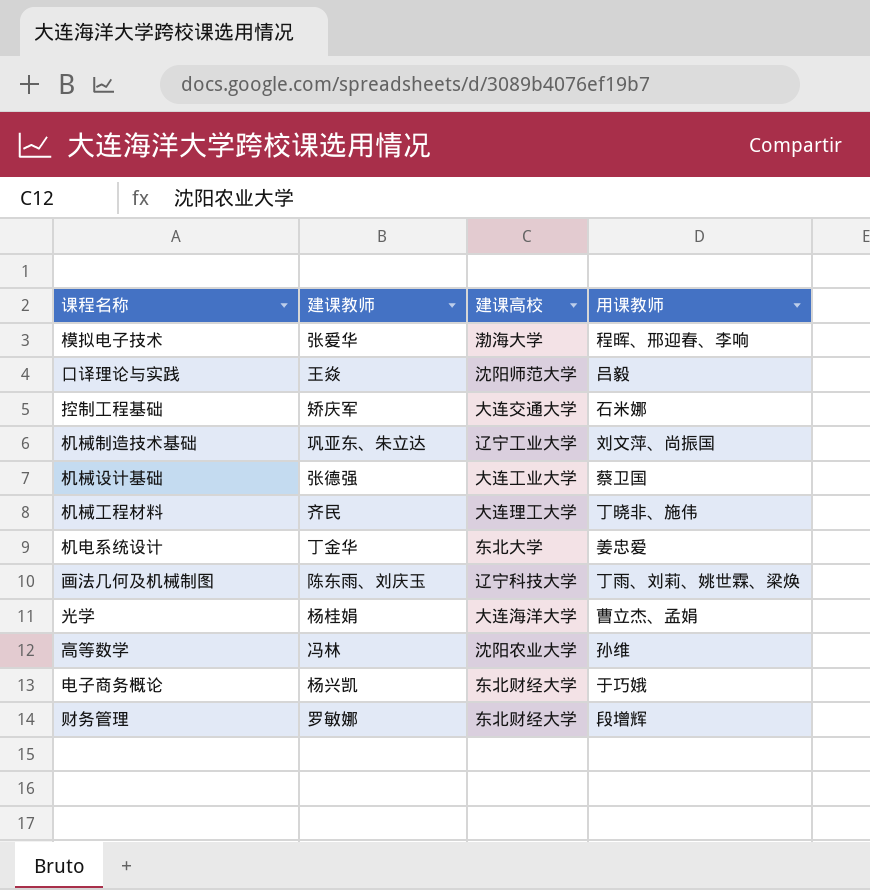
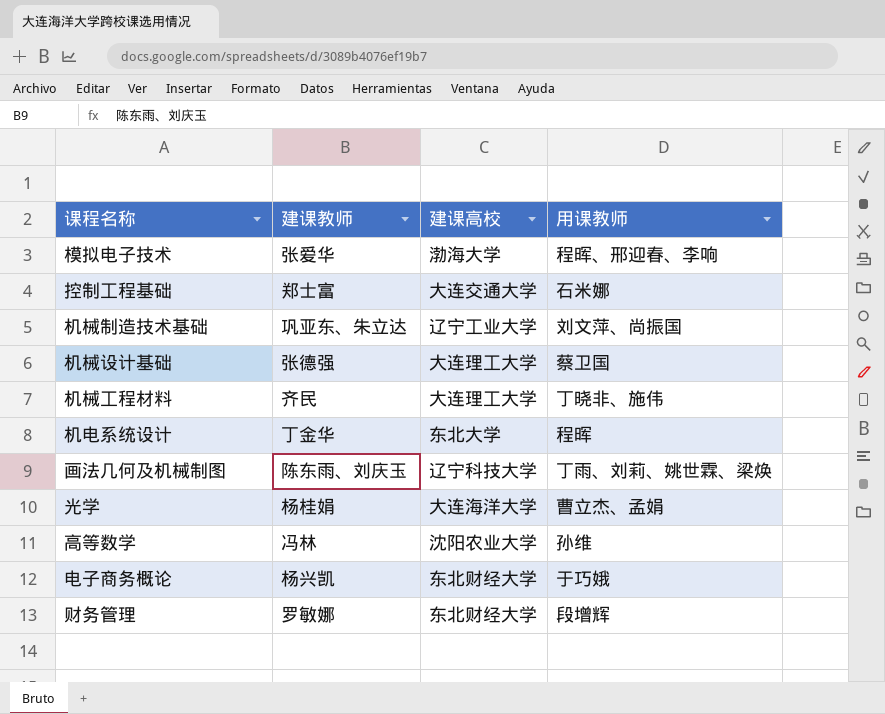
row 口译理论与实践: 王焱 | 沈阳师范大学 | 吕毅 -> none
控制工程基础 | 建课教师: 矫庆军 -> 郑士富
机械设计基础 | 建课高校: 大连工业大学 -> 大连理工大学
机电系统设计 | 用课教师: 姜忠爱 -> 程晖

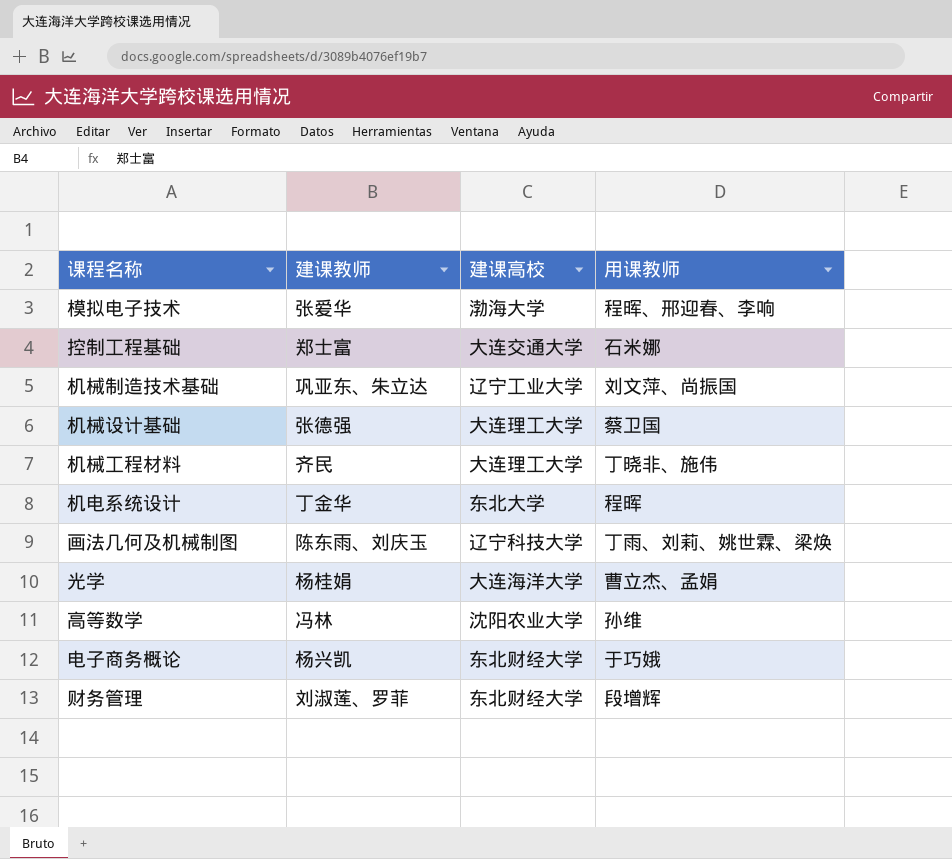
财务管理 | 建课教师: 罗敏娜 -> 刘淑莲、罗菲

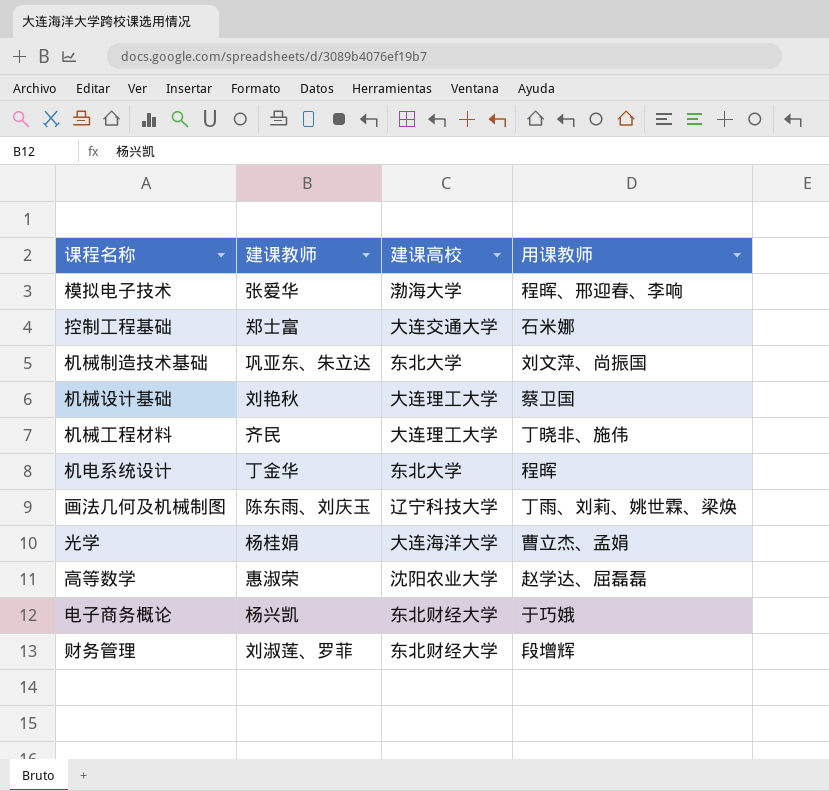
机械制造技术基础 | 建课高校: 辽宁工业大学 -> 东北大学
机械设计基础 | 建课教师: 张德强 -> 刘艳秋
高等数学 | 建课教师: 冯林 -> 惠淑荣
高等数学 | 用课教师: 孙维 -> 赵学达、屈磊磊

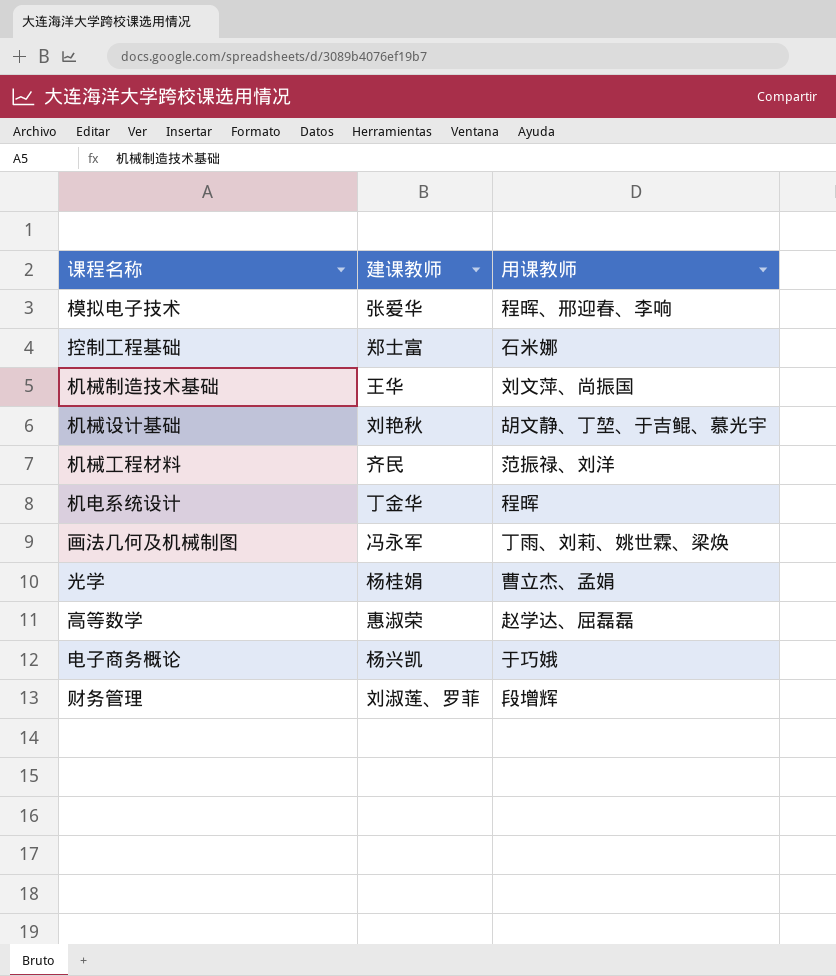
column 建课高校 | position: 3 -> none
机械制造技术基础 | 建课教师: 巩亚东、朱立达 -> 王华
机械设计基础 | 用课教师: 蔡卫国 -> 胡文静、丁堃、于吉鲲、慕光宇
机械工程材料 | 用课教师: 丁晓非、施伟 -> 范振禄、刘洋
画法几何及机械制图 | 建课教师: 陈东雨、刘庆玉 -> 冯永军

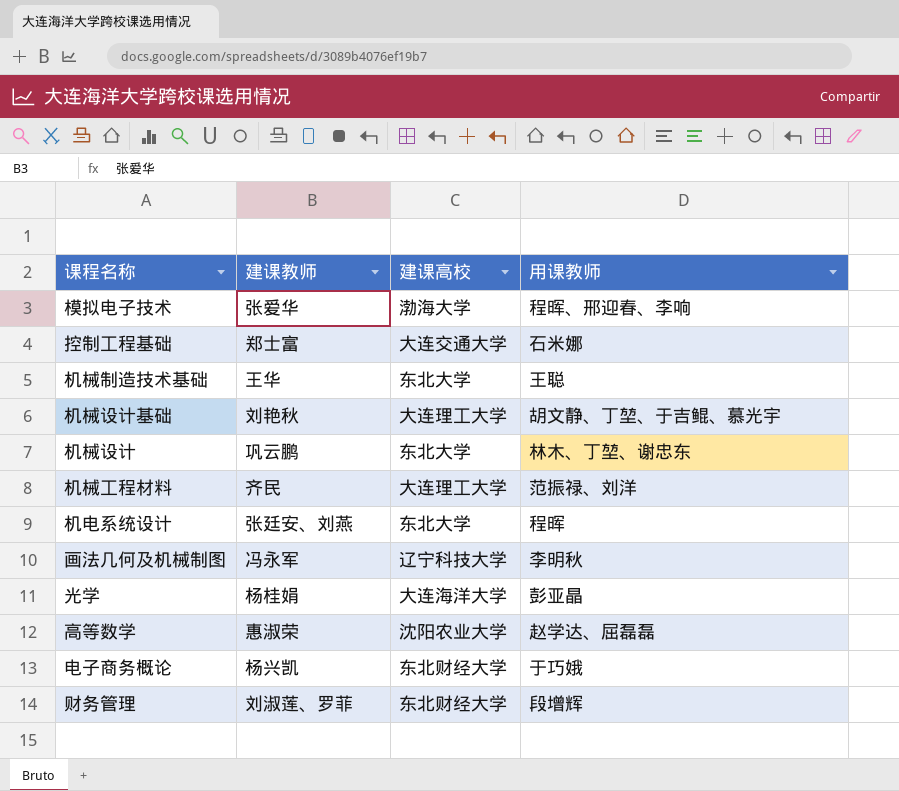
column 建课高校 | position: none -> 3
机械制造技术基础 | 用课教师: 刘文萍、尚振国 -> 王聪
row 机械设计: none -> 巩云鹏 | 东北大学 | 林木、丁堃、谢忠东
机电系统设计 | 建课教师: 丁金华 -> 张廷安、刘燕
画法几何及机械制图 | 用课教师: 丁雨、刘莉、姚世霖、梁焕 -> 李明秋
光学 | 用课教师: 曹立杰、孟娟 -> 彭亚晶

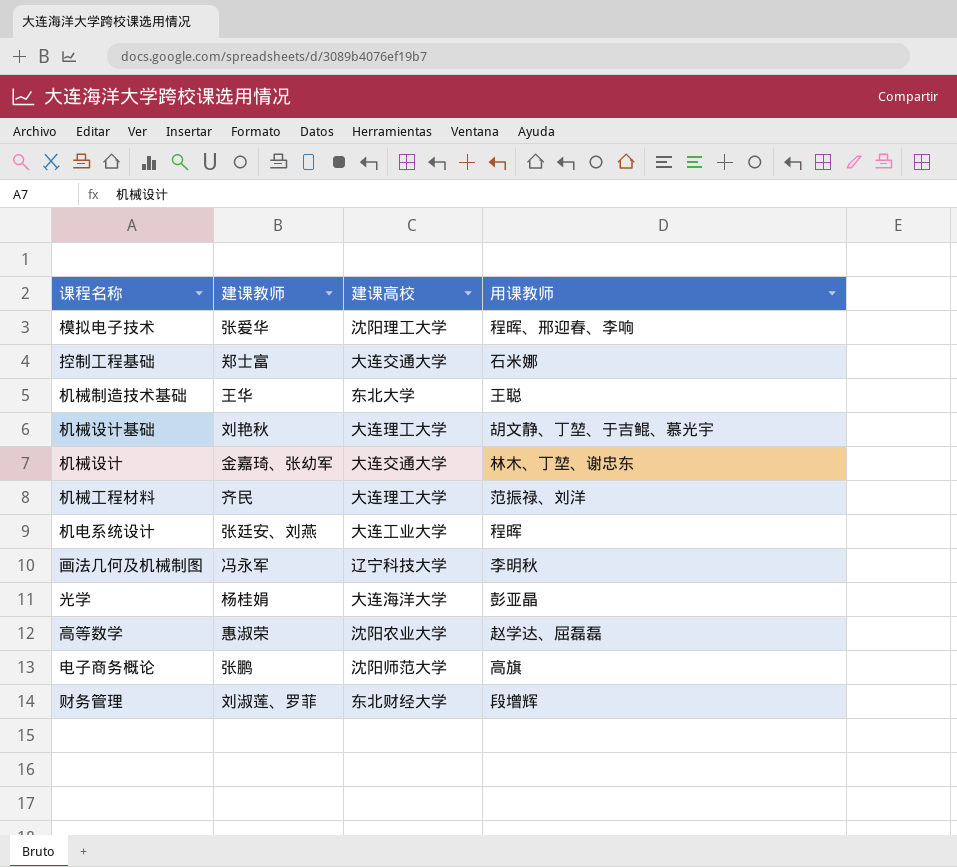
模拟电子技术 | 建课高校: 渤海大学 -> 沈阳理工大学
机械设计 | 建课教师: 巩云鹏 -> 金嘉琦、张幼军
机械设计 | 建课高校: 东北大学 -> 大连交通大学
机电系统设计 | 建课高校: 东北大学 -> 大连工业大学
电子商务概论 | 建课教师: 杨兴凯 -> 张鹏
电子商务概论 | 建课高校: 东北财经大学 -> 沈阳师范大学
电子商务概论 | 用课教师: 于巧娥 -> 高旗

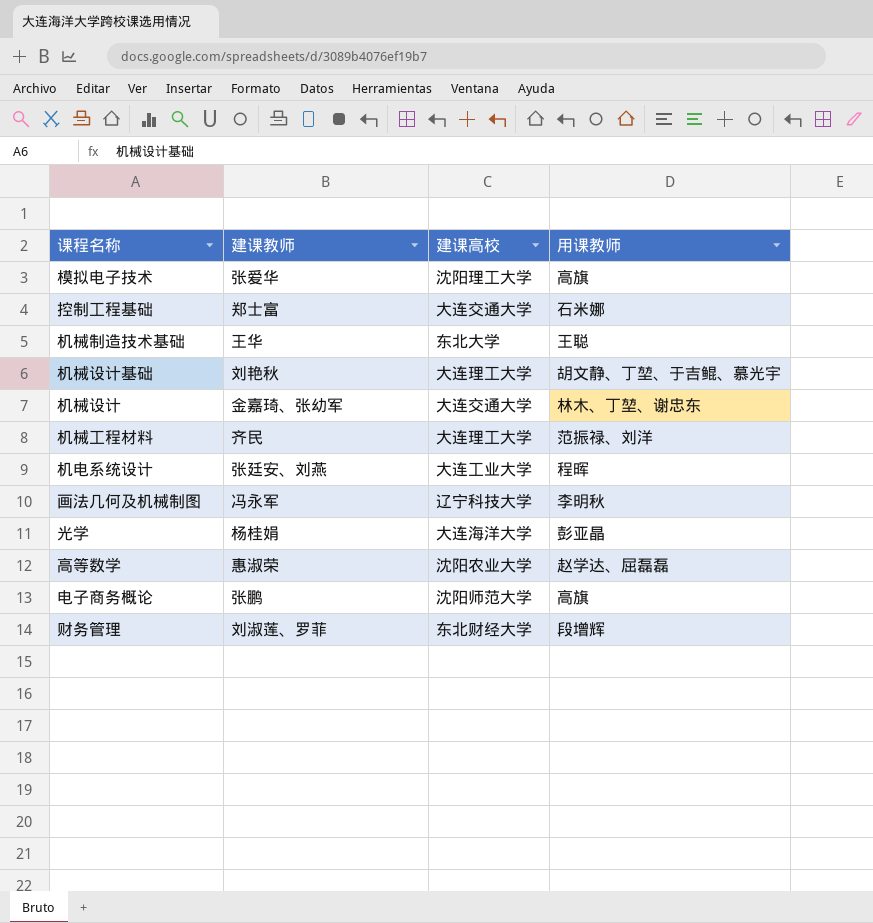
模拟电子技术 | 用课教师: 程晖、邢迎春、李响 -> 高旗

